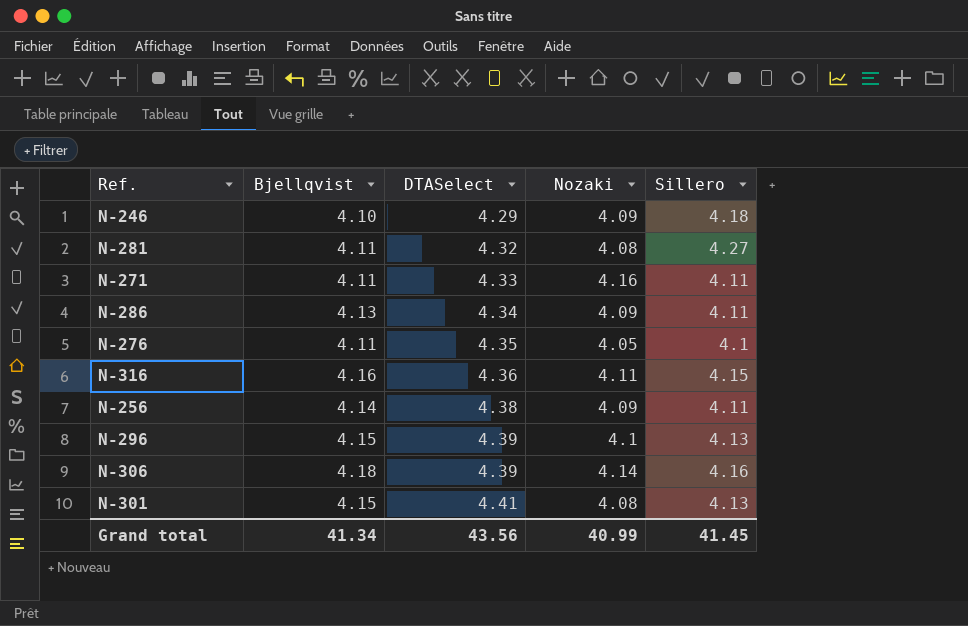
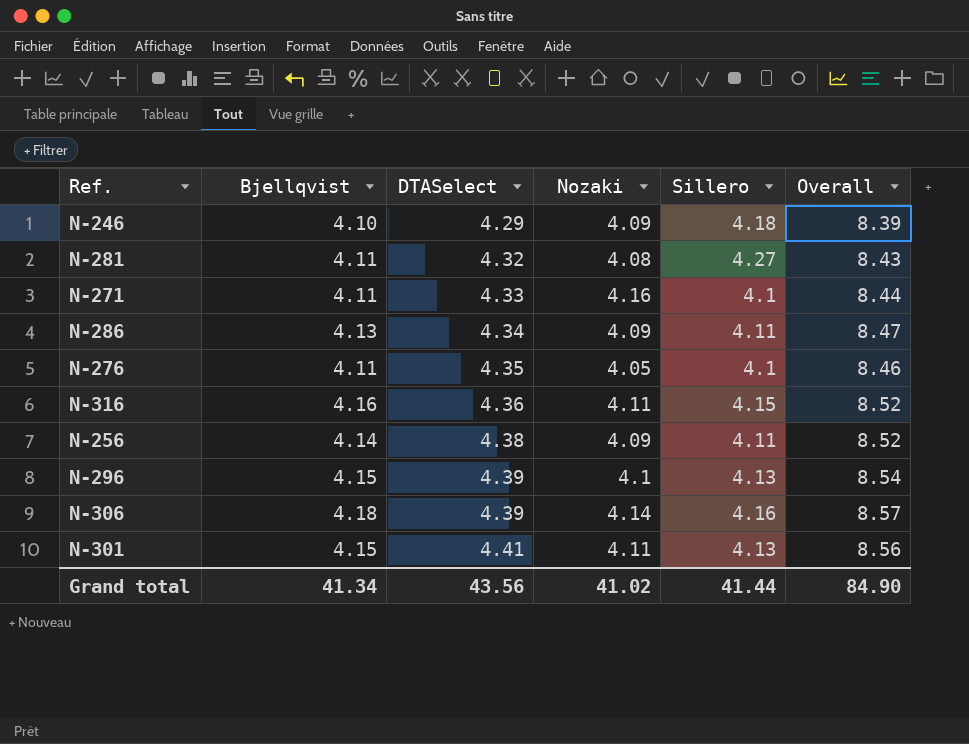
column Overall | formula: none -> [Bjellqvist] + [DTASelect]
N-271 | Sillero: 4.11 -> 4.1
N-301 | Nozaki: 4.08 -> 4.11
Grand total | Nozaki: 40.99 -> 41.02
Grand total | Sillero: 41.45 -> 41.44

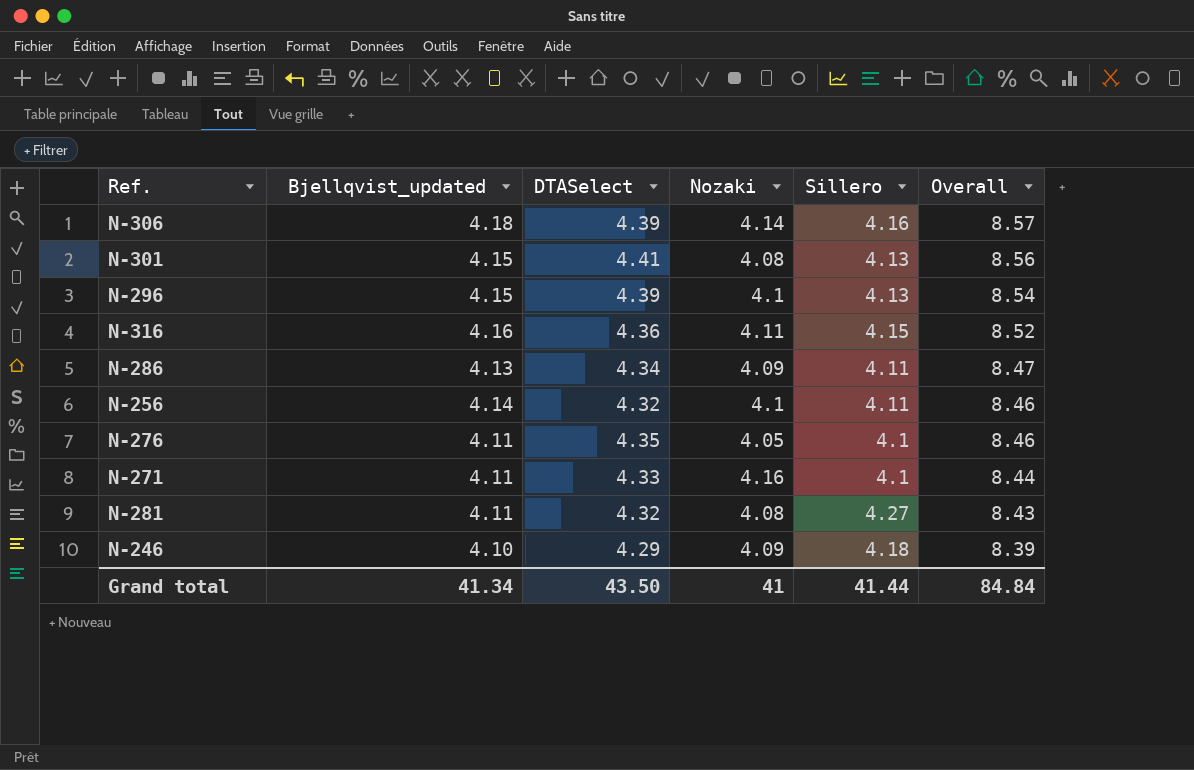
row order: DTASelect ascending -> Overall descending
column name: Bjellqvist -> Bjellqvist_updated
N-301 | Nozaki: 4.11 -> 4.08
N-256 | DTASelect: 4.38 -> 4.32
N-256 | Nozaki: 4.09 -> 4.1
N-256 | Overall: 8.52 -> 8.46
Grand total | DTASelect: 43.56 -> 43.50
Grand total | Nozaki: 41.02 -> 41
Grand total | Overall: 84.90 -> 84.84

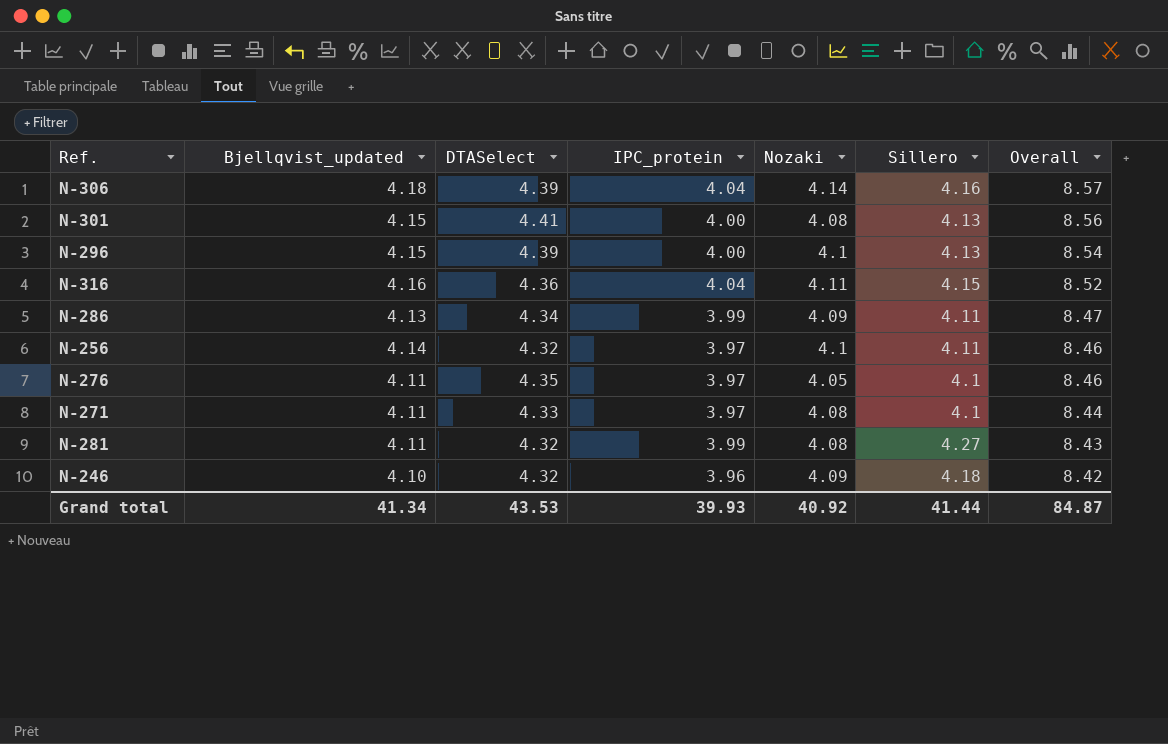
column IPC_protein | position: none -> 4
N-271 | Nozaki: 4.16 -> 4.08
N-246 | DTASelect: 4.29 -> 4.32
N-246 | Overall: 8.39 -> 8.42
Grand total | DTASelect: 43.50 -> 43.53
Grand total | Nozaki: 41 -> 40.92
Grand total | Overall: 84.84 -> 84.87

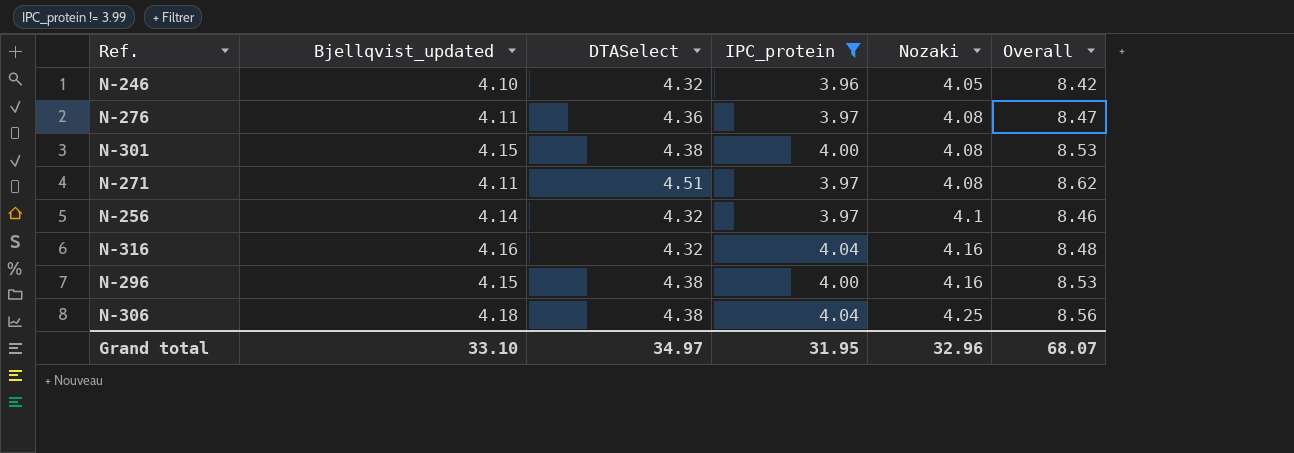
filter: none -> IPC_protein != 3.99
row order: Overall descending -> Nozaki ascending
column Sillero | position: 6 -> none
N-246 | Nozaki: 4.09 -> 4.05
N-276 | DTASelect: 4.35 -> 4.36
N-276 | Nozaki: 4.05 -> 4.08
N-276 | Overall: 8.46 -> 8.47
N-301 | DTASelect: 4.41 -> 4.38
N-301 | Overall: 8.56 -> 8.53
N-271 | DTASelect: 4.33 -> 4.51
N-271 | Overall: 8.44 -> 8.62
N-316 | DTASelect: 4.36 -> 4.32
N-316 | Nozaki: 4.11 -> 4.16
N-316 | Overall: 8.52 -> 8.48
N-296 | DTASelect: 4.39 -> 4.38
N-296 | Nozaki: 4.1 -> 4.16
N-296 | Overall: 8.54 -> 8.53
N-306 | DTASelect: 4.39 -> 4.38
N-306 | Nozaki: 4.14 -> 4.25
N-306 | Overall: 8.57 -> 8.56
Grand total | Bjellqvist_updated: 41.34 -> 33.10
Grand total | DTASelect: 43.53 -> 34.97
Grand total | IPC_protein: 39.93 -> 31.95
Grand total | Nozaki: 40.92 -> 32.96
Grand total | Overall: 84.87 -> 68.07

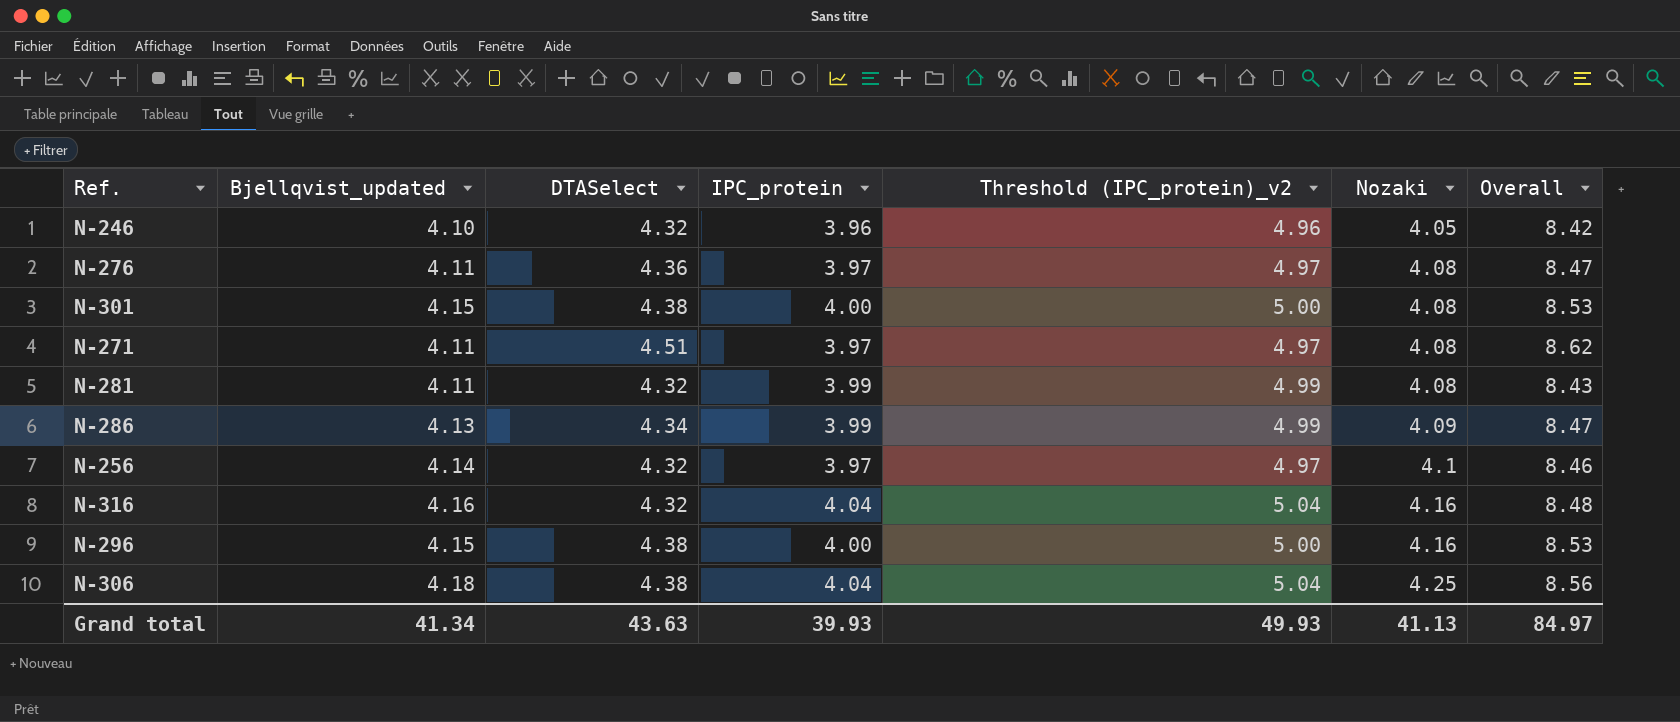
filter: IPC_protein != 3.99 -> none
column Threshold (IPC_protein)_v2 | formula: none -> [IPC_protein] + 1
Grand total | Bjellqvist_updated: 33.10 -> 41.34
Grand total | DTASelect: 34.97 -> 43.63
Grand total | IPC_protein: 31.95 -> 39.93
Grand total | Nozaki: 32.96 -> 41.13
Grand total | Overall: 68.07 -> 84.97

